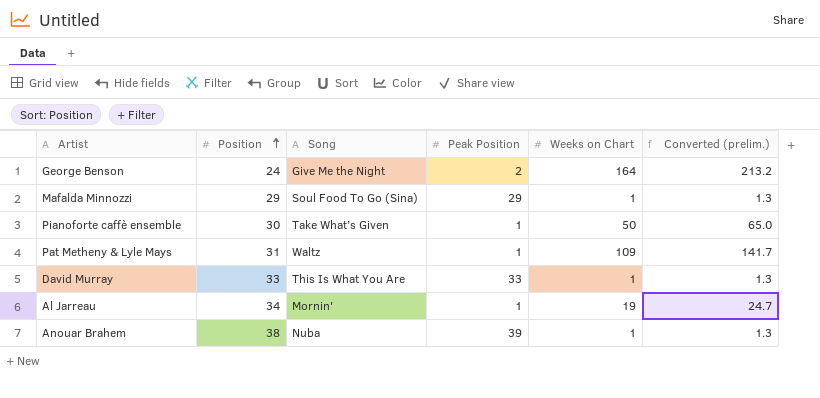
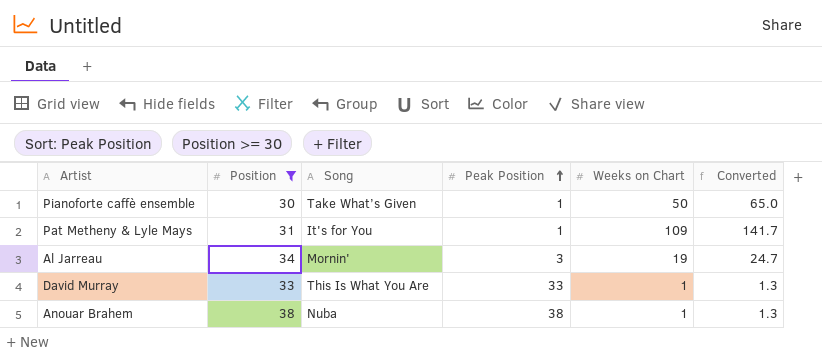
filter: none -> Position >= 30
row order: Position ascending -> Peak Position ascending
column name: Converted (prelim.) -> Converted
Pat Metheny & Lyle Mays | Song: Waltz -> It's for You
Al Jarreau | Peak Position: 1 -> 3
Anouar Brahem | Peak Position: 39 -> 38

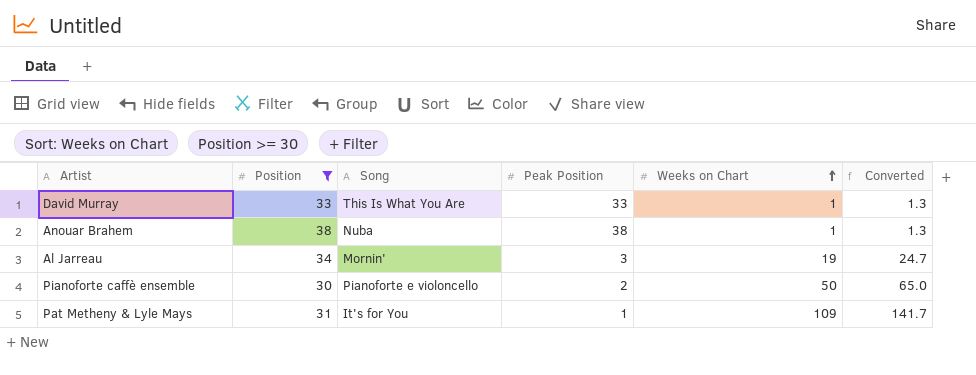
row order: Peak Position ascending -> Weeks on Chart ascending
Pianoforte caffè ensemble | Song: Take What’s Given -> Pianoforte e violoncello
Pianoforte caffè ensemble | Peak Position: 1 -> 2

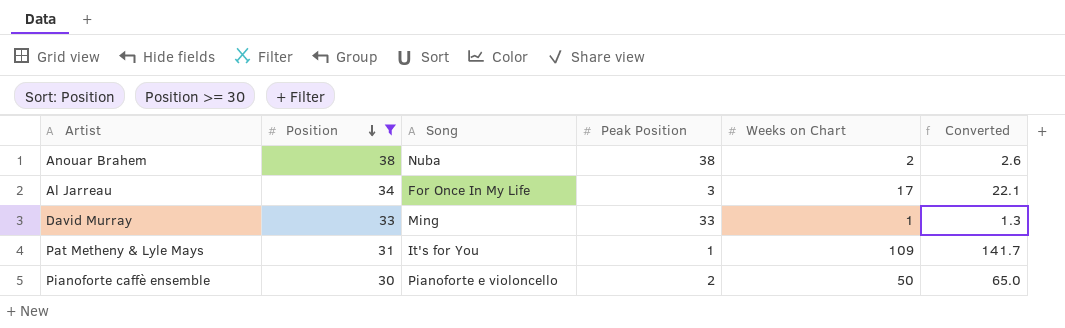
row order: Weeks on Chart ascending -> Position descending
Anouar Brahem | Weeks on Chart: 1 -> 2
Anouar Brahem | Converted: 1.3 -> 2.6
Al Jarreau | Song: Mornin' -> For Once In My Life
Al Jarreau | Weeks on Chart: 19 -> 17
Al Jarreau | Converted: 24.7 -> 22.1
David Murray | Song: This Is What You Are -> Ming

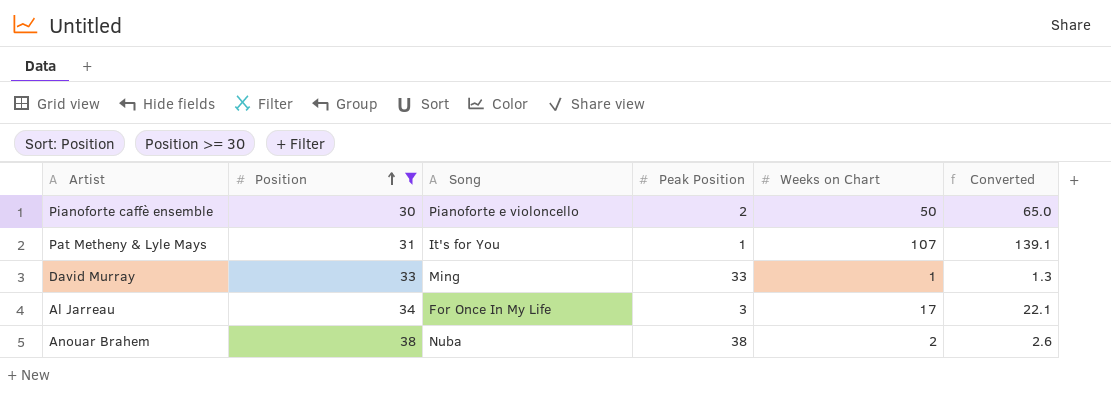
row order: Position descending -> Position ascending
Pat Metheny & Lyle Mays | Weeks on Chart: 109 -> 107
Pat Metheny & Lyle Mays | Converted: 141.7 -> 139.1

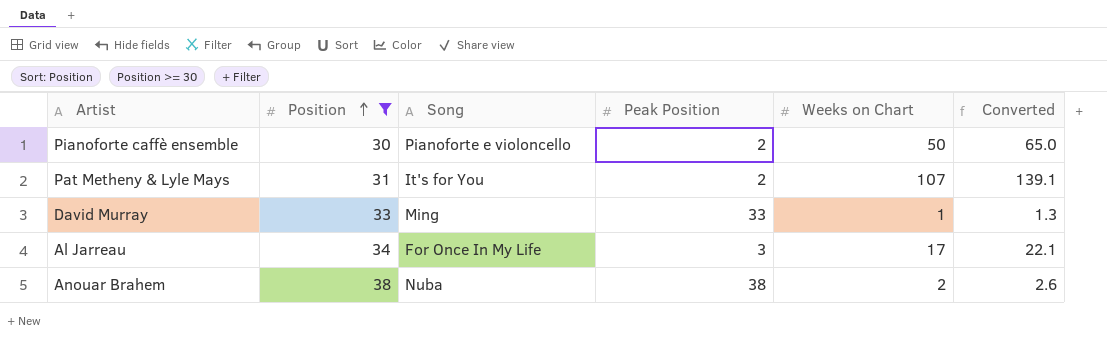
Pat Metheny & Lyle Mays | Peak Position: 1 -> 2

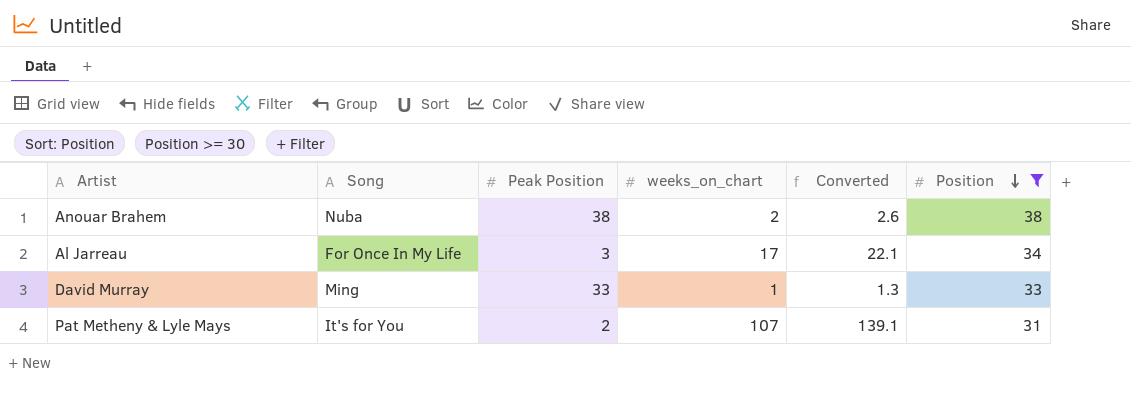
row order: Position ascending -> Position descending
column name: Weeks on Chart -> weeks_on_chart
column Position | position: 2 -> 6
row Pianoforte caffè ensemble: 30 | Pianoforte e violoncello | 2 | 50 | 65.0 -> none

